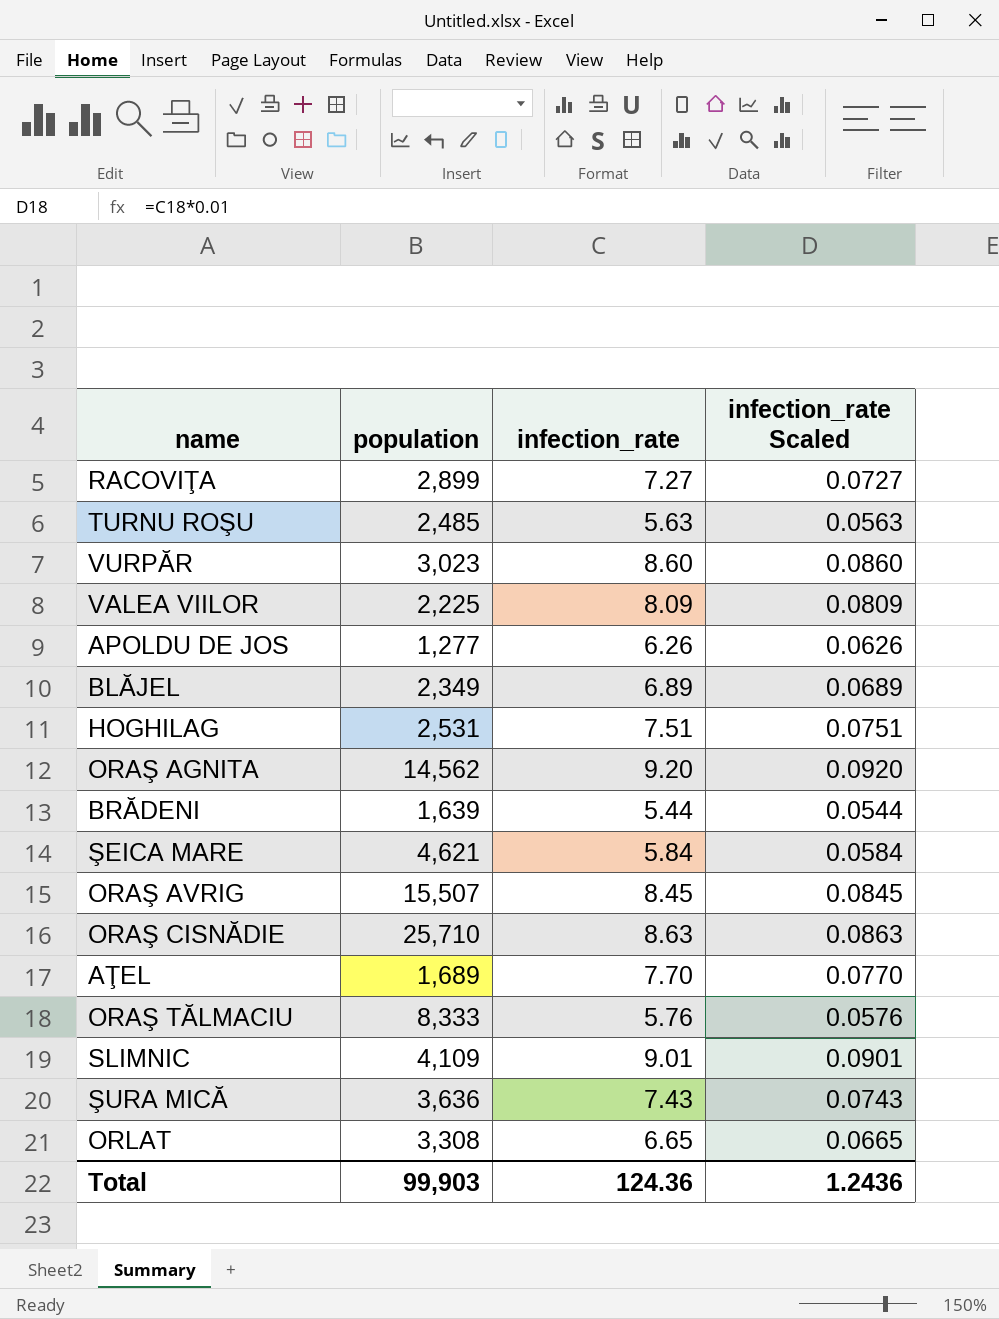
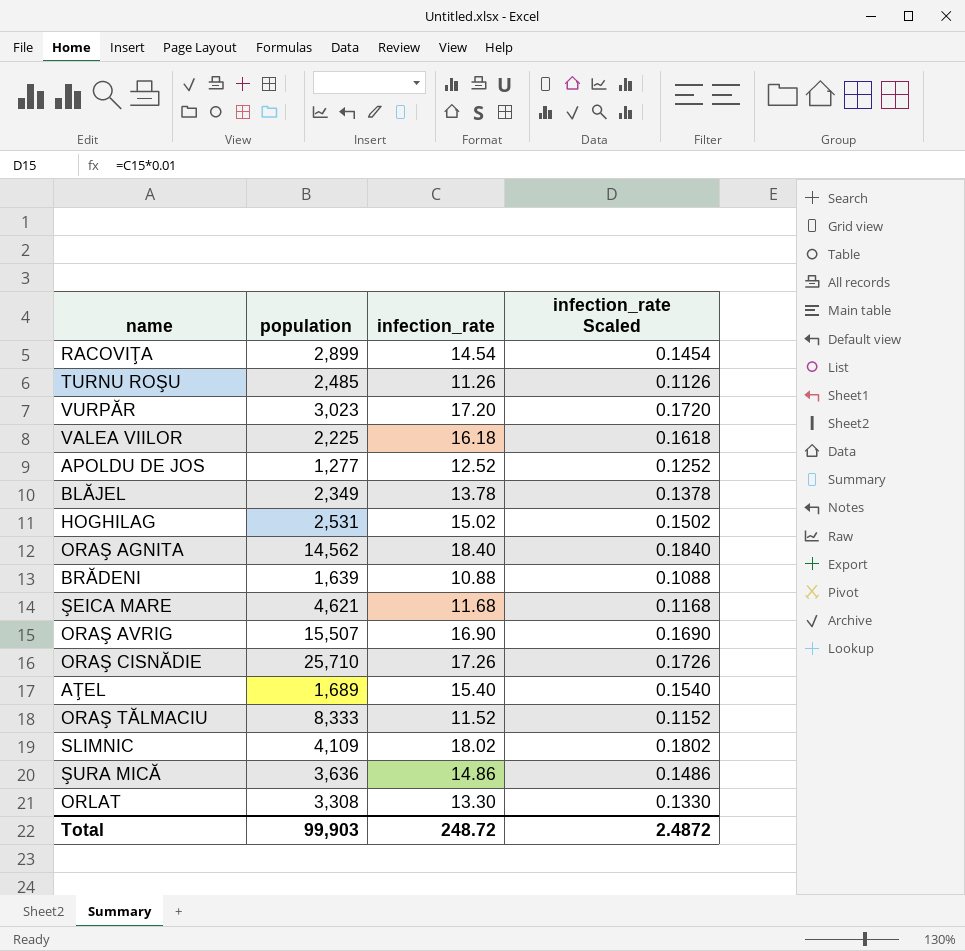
RACOVIŢA | infection_rate: 7.27 -> 14.54
RACOVIŢA | infection_rate Scaled: 0.0727 -> 0.1454
TURNU ROŞU | infection_rate: 5.63 -> 11.26
TURNU ROŞU | infection_rate Scaled: 0.0563 -> 0.1126
VURPĂR | infection_rate: 8.60 -> 17.20
VURPĂR | infection_rate Scaled: 0.0860 -> 0.1720
VALEA VIILOR | infection_rate: 8.09 -> 16.18
VALEA VIILOR | infection_rate Scaled: 0.0809 -> 0.1618
APOLDU DE JOS | infection_rate: 6.26 -> 12.52
APOLDU DE JOS | infection_rate Scaled: 0.0626 -> 0.1252
BLĂJEL | infection_rate: 6.89 -> 13.78
BLĂJEL | infection_rate Scaled: 0.0689 -> 0.1378
HOGHILAG | infection_rate: 7.51 -> 15.02
HOGHILAG | infection_rate Scaled: 0.0751 -> 0.1502
ORAŞ AGNITA | infection_rate: 9.20 -> 18.40
ORAŞ AGNITA | infection_rate Scaled: 0.0920 -> 0.1840
BRĂDENI | infection_rate: 5.44 -> 10.88
BRĂDENI | infection_rate Scaled: 0.0544 -> 0.1088
ŞEICA MARE | infection_rate: 5.84 -> 11.68
ŞEICA MARE | infection_rate Scaled: 0.0584 -> 0.1168
ORAŞ AVRIG | infection_rate: 8.45 -> 16.90
ORAŞ AVRIG | infection_rate Scaled: 0.0845 -> 0.1690
ORAŞ CISNĂDIE | infection_rate: 8.63 -> 17.26
ORAŞ CISNĂDIE | infection_rate Scaled: 0.0863 -> 0.1726
AŢEL | infection_rate: 7.70 -> 15.40
AŢEL | infection_rate Scaled: 0.0770 -> 0.1540
ORAŞ TĂLMACIU | infection_rate: 5.76 -> 11.52
ORAŞ TĂLMACIU | infection_rate Scaled: 0.0576 -> 0.1152
SLIMNIC | infection_rate: 9.01 -> 18.02
SLIMNIC | infection_rate Scaled: 0.0901 -> 0.1802
ŞURA MICĂ | infection_rate: 7.43 -> 14.86
ŞURA MICĂ | infection_rate Scaled: 0.0743 -> 0.1486
ORLAT | infection_rate: 6.65 -> 13.30
ORLAT | infection_rate Scaled: 0.0665 -> 0.1330
Total | infection_rate: 124.36 -> 248.72
Total | infection_rate Scaled: 1.2436 -> 2.4872

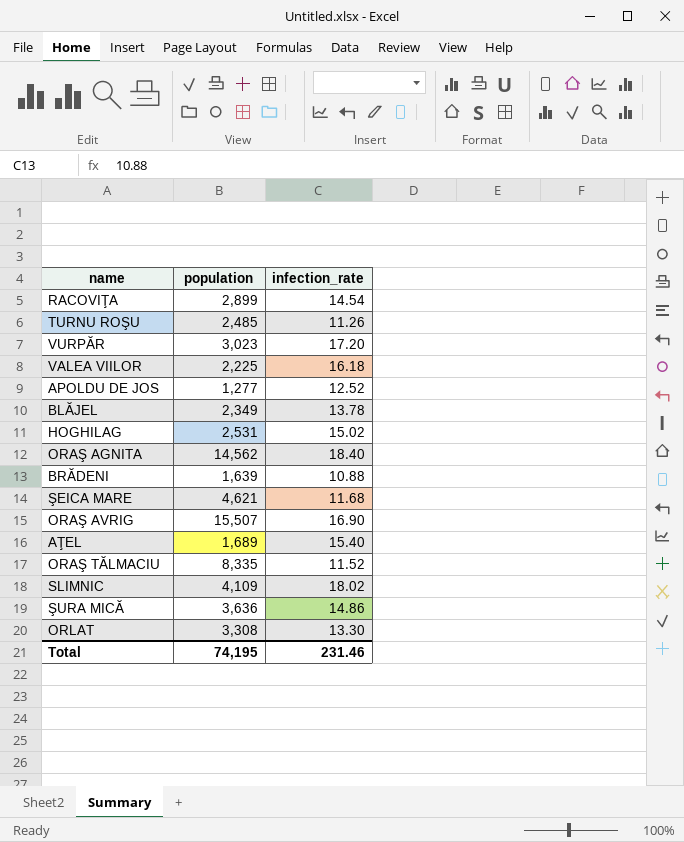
column infection_rate Scaled | formula: [infection_rate] * 0.01 -> none
row ORAŞ CISNĂDIE: 25,710 | 17.26 | 0.1726 -> none
ORAŞ TĂLMACIU | population: 8,333 -> 8,335
Total | population: 99,903 -> 74,195
Total | infection_rate: 248.72 -> 231.46

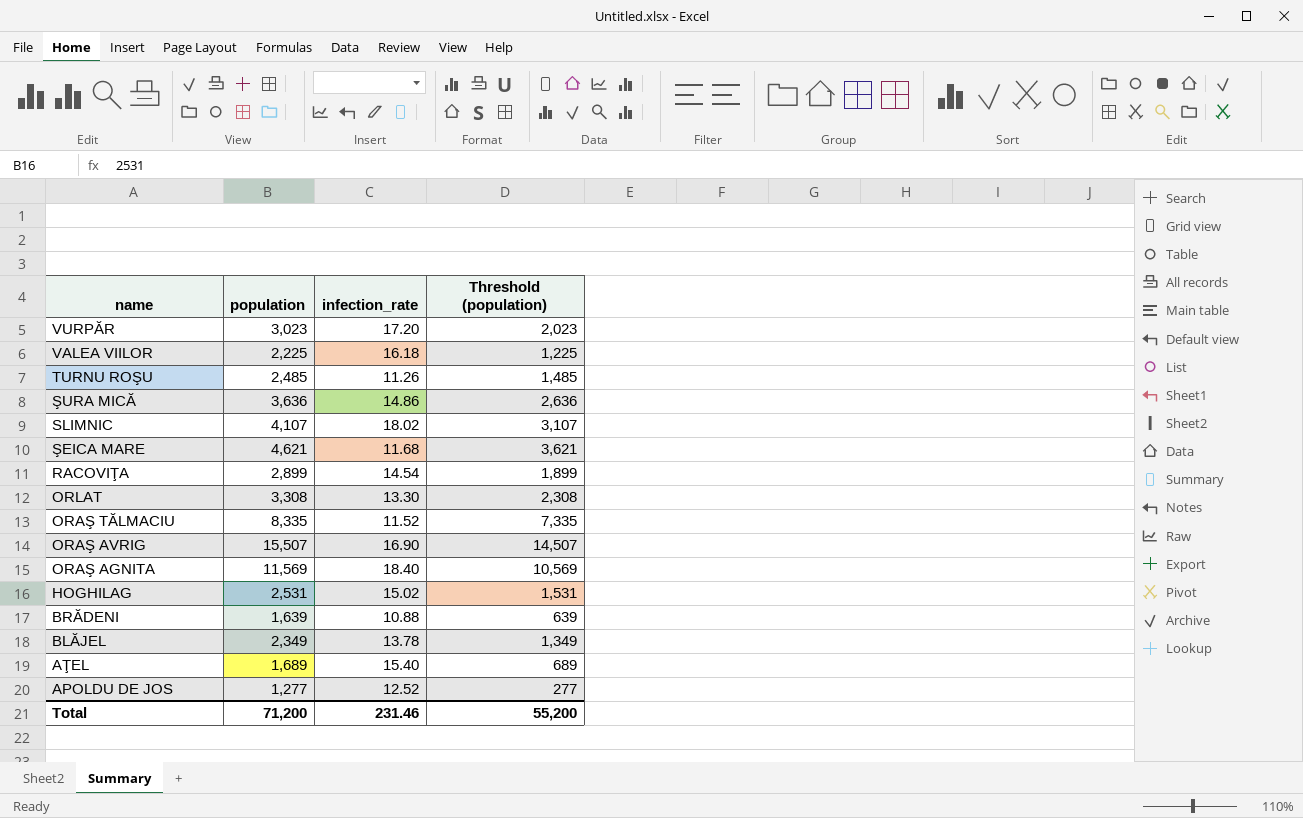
row order: none -> name descending
column Threshold (population) | formula: none -> [population] - 1000
SLIMNIC | population: 4,109 -> 4,107
ORAŞ AGNITA | population: 14,562 -> 11,569
Total | population: 74,195 -> 71,200

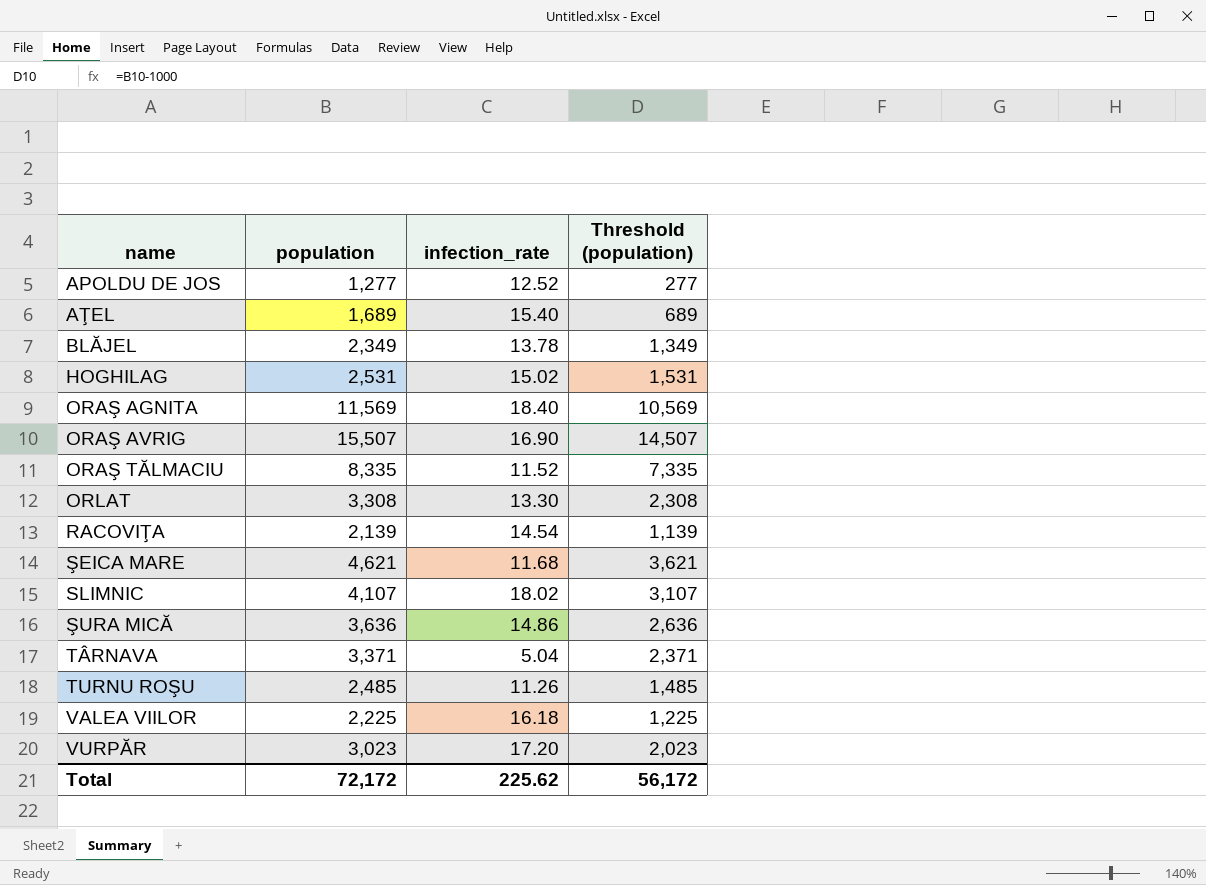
row order: name descending -> name ascending
row BRĂDENI: 1,639 | 10.88 | 639 -> none
RACOVIŢA | population: 2,899 -> 2,139
RACOVIŢA | Threshold (population): 1,899 -> 1,139
row TÂRNAVA: none -> 3,371 | 5.04 | 2,371
Total | population: 71,200 -> 72,172
Total | infection_rate: 231.46 -> 225.62
Total | Threshold (population): 55,200 -> 56,172

